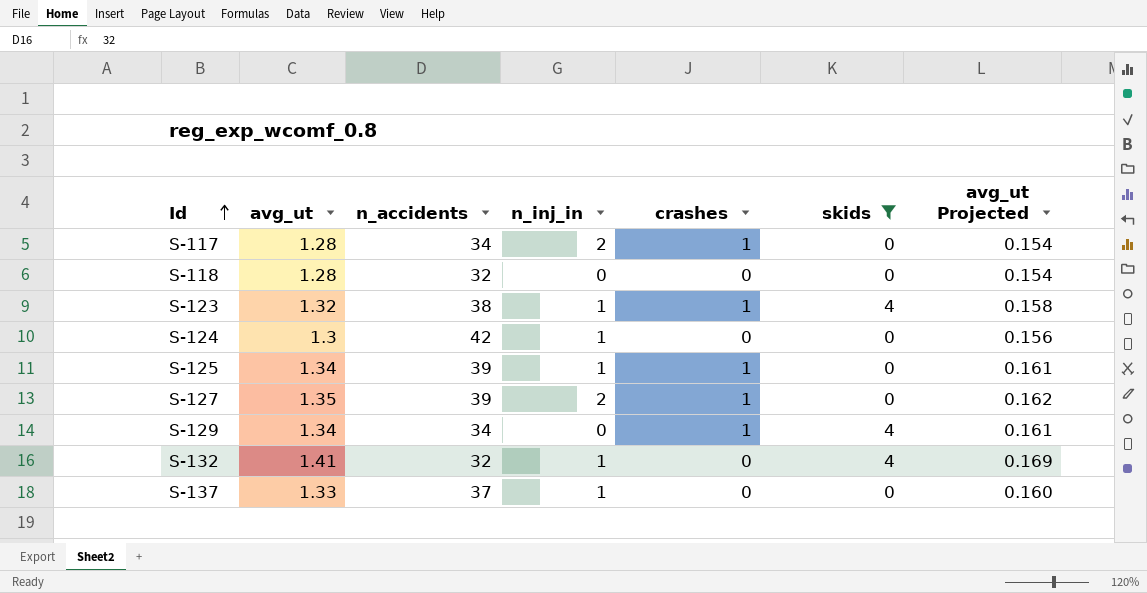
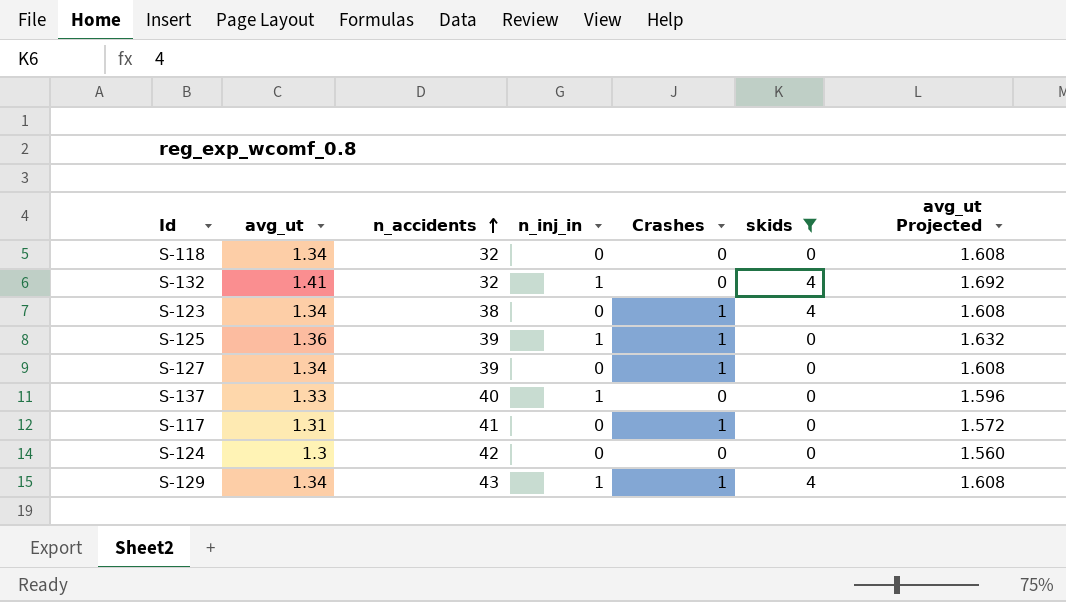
row order: Id ascending -> n_accidents ascending
column name: crashes -> Crashes
column avg_ut Projected | formula: [avg_ut] * 0.12 -> [avg_ut] * 1.2
S-118 | avg_ut: 1.28 -> 1.34
S-123 | avg_ut: 1.32 -> 1.34
S-123 | n_inj_in: 1 -> 0
S-125 | avg_ut: 1.34 -> 1.36
S-127 | avg_ut: 1.35 -> 1.34
S-127 | n_inj_in: 2 -> 0
S-137 | n_accidents: 37 -> 40
S-117 | avg_ut: 1.28 -> 1.31
S-117 | n_accidents: 34 -> 41
S-117 | n_inj_in: 2 -> 0
S-124 | n_inj_in: 1 -> 0
S-129 | n_accidents: 34 -> 43
S-129 | n_inj_in: 0 -> 1

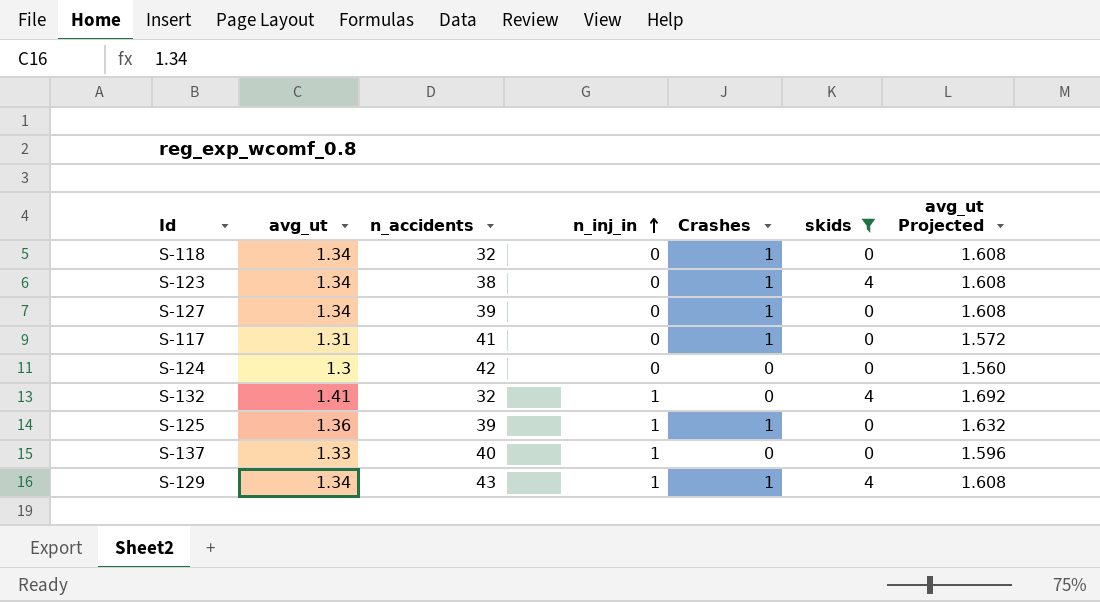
row order: n_accidents ascending -> n_inj_in ascending
S-118 | Crashes: 0 -> 1

